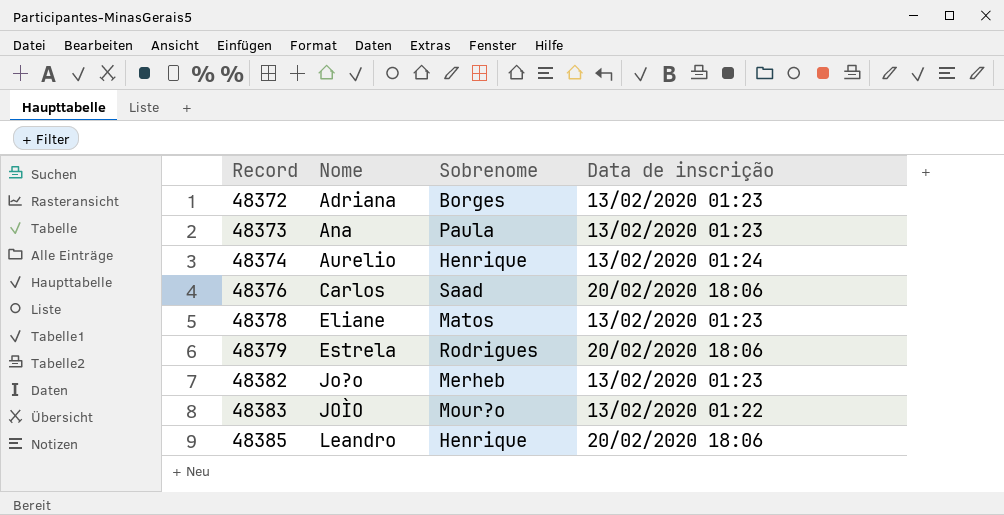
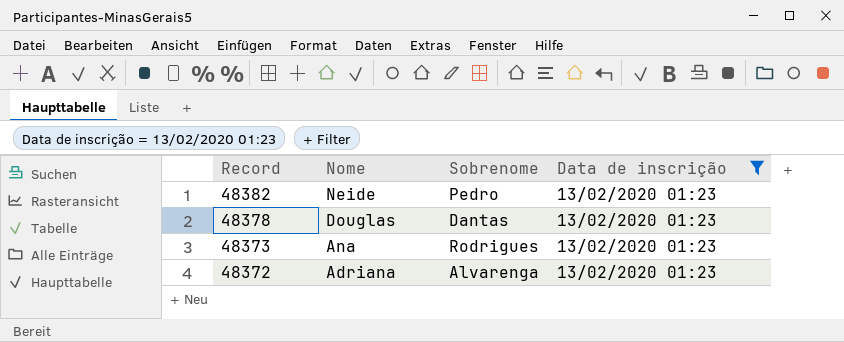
filter: none -> Data de inscrição = 13/02/2020 01:23
row order: Record ascending -> Record descending
48382 | Nome: Jo?o -> Neide
48382 | Sobrenome: Merheb -> Pedro
48378 | Nome: Eliane -> Douglas
48378 | Sobrenome: Matos -> Dantas
48373 | Sobrenome: Paula -> Rodrigues
48372 | Sobrenome: Borges -> Alvarenga

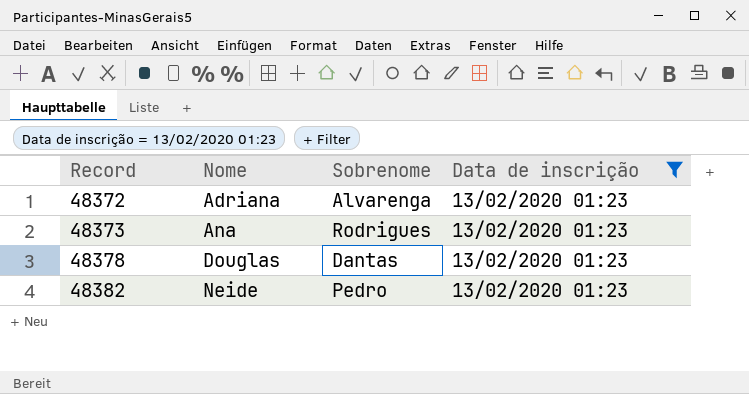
row order: Record descending -> Record ascending

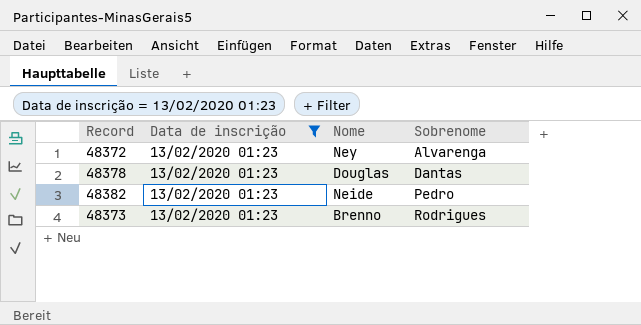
row order: Record ascending -> Sobrenome ascending
column Data de inscrição | position: 4 -> 2
48372 | Nome: Adriana -> Ney
48373 | Nome: Ana -> Brenno

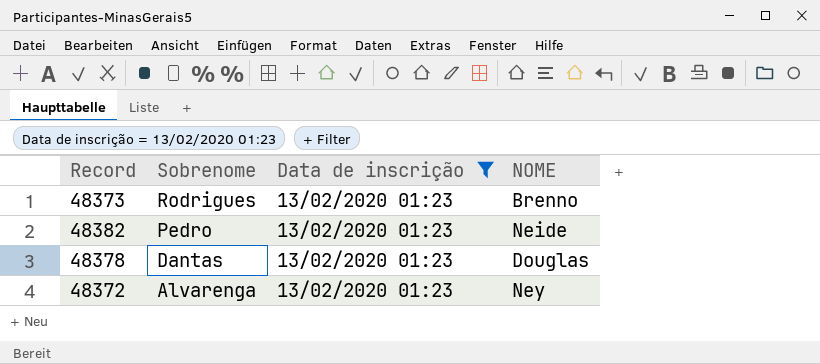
row order: Sobrenome ascending -> Sobrenome descending
column Sobrenome | position: 4 -> 2
column name: Nome -> NOME

